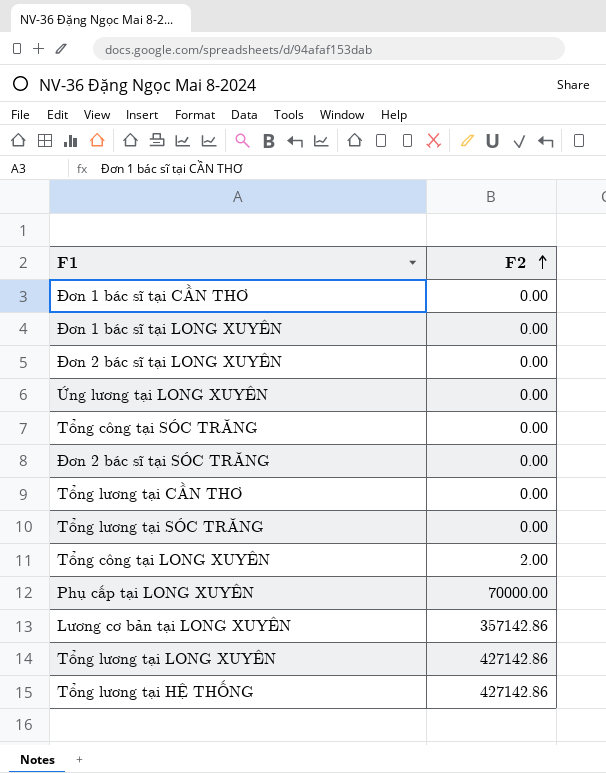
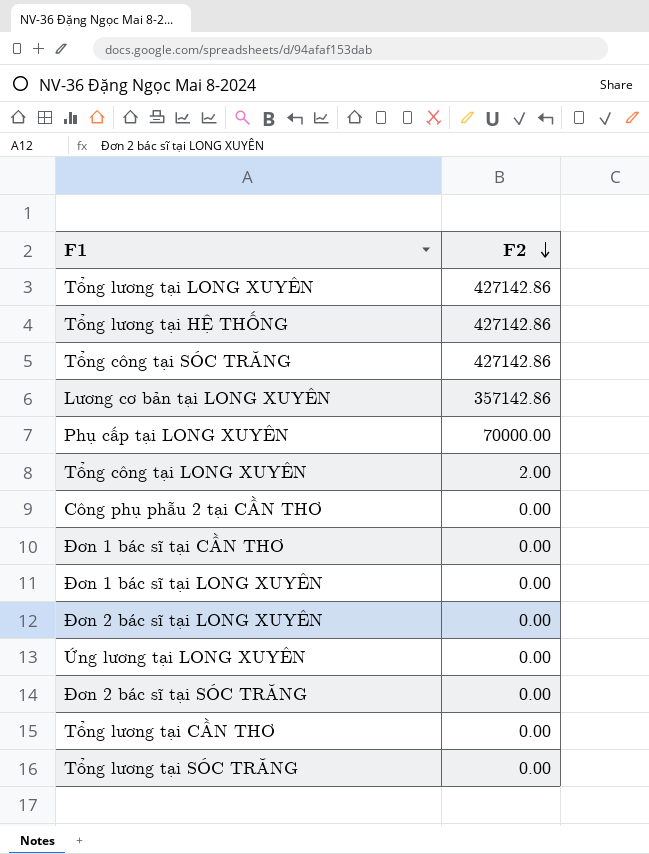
row order: F2 ascending -> F2 descending
Tổng công tại SÓC TRĂNG | F2: 0.00 -> 427142.86
row Công phụ phẫu 2 tại CẦN THƠ: none -> 0.00

